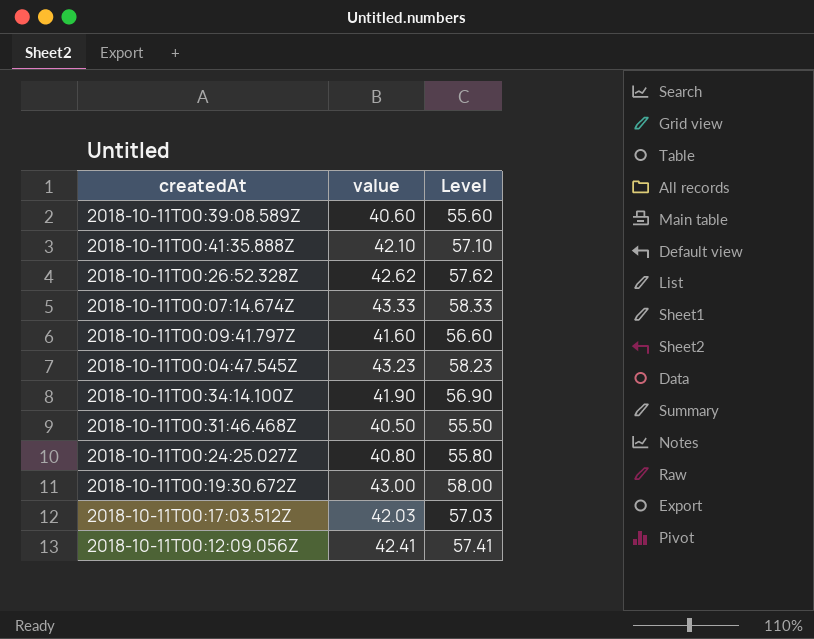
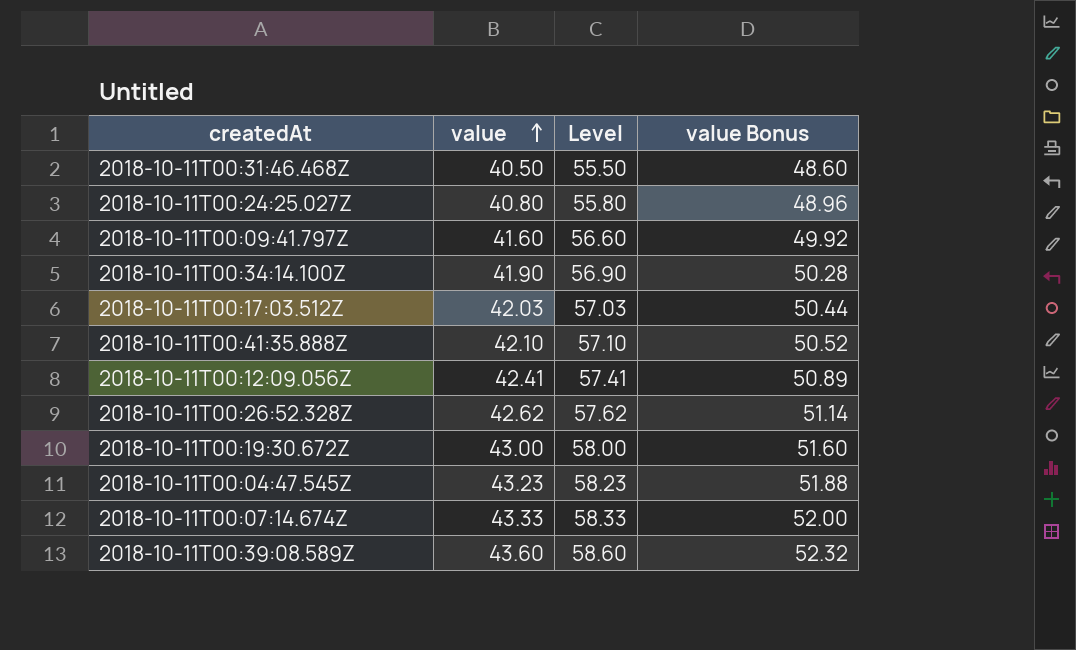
row order: none -> value ascending
column value Bonus | formula: none -> [value] * 1.2
2018-10-11T00:39:08.589Z | value: 40.60 -> 43.60
2018-10-11T00:39:08.589Z | Level: 55.60 -> 58.60

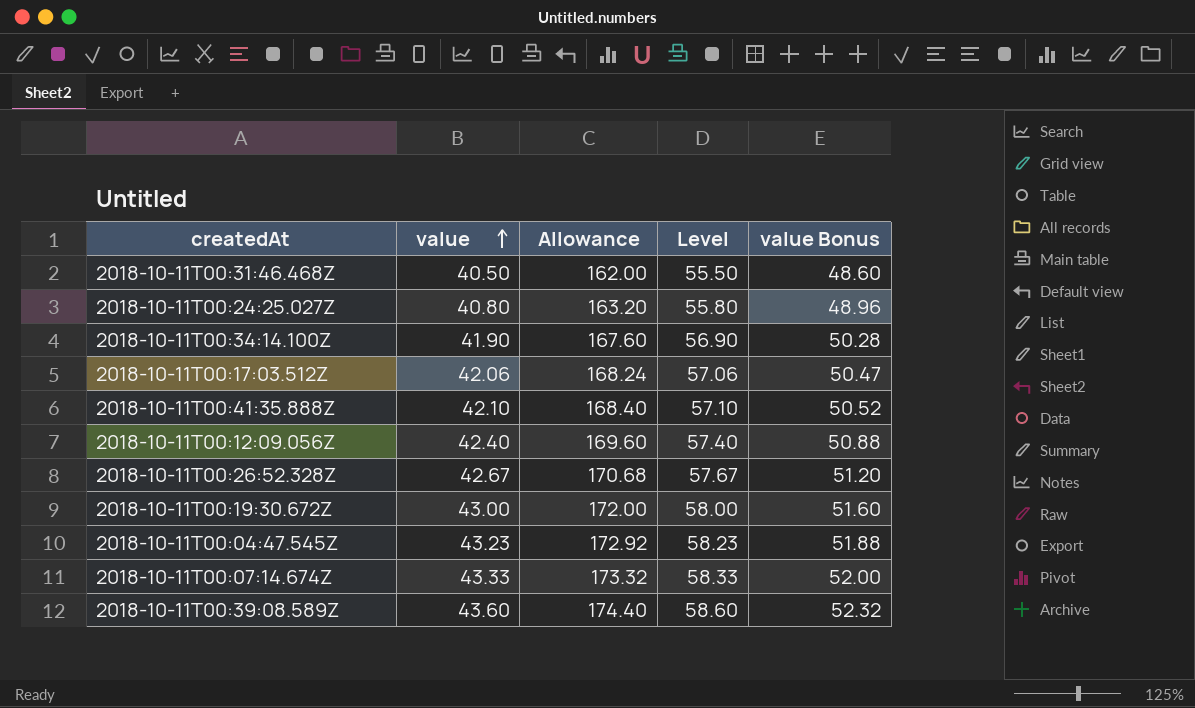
column Allowance | formula: none -> [value] * 4
row 2018-10-11T00:09:41.797Z: 41.60 | 56.60 | 49.92 -> none
2018-10-11T00:17:03.512Z | value: 42.03 -> 42.06
2018-10-11T00:17:03.512Z | Level: 57.03 -> 57.06
2018-10-11T00:17:03.512Z | value Bonus: 50.44 -> 50.47
2018-10-11T00:12:09.056Z | value: 42.41 -> 42.40
2018-10-11T00:12:09.056Z | Level: 57.41 -> 57.40
2018-10-11T00:12:09.056Z | value Bonus: 50.89 -> 50.88
2018-10-11T00:26:52.328Z | value: 42.62 -> 42.67
2018-10-11T00:26:52.328Z | Level: 57.62 -> 57.67
2018-10-11T00:26:52.328Z | value Bonus: 51.14 -> 51.20

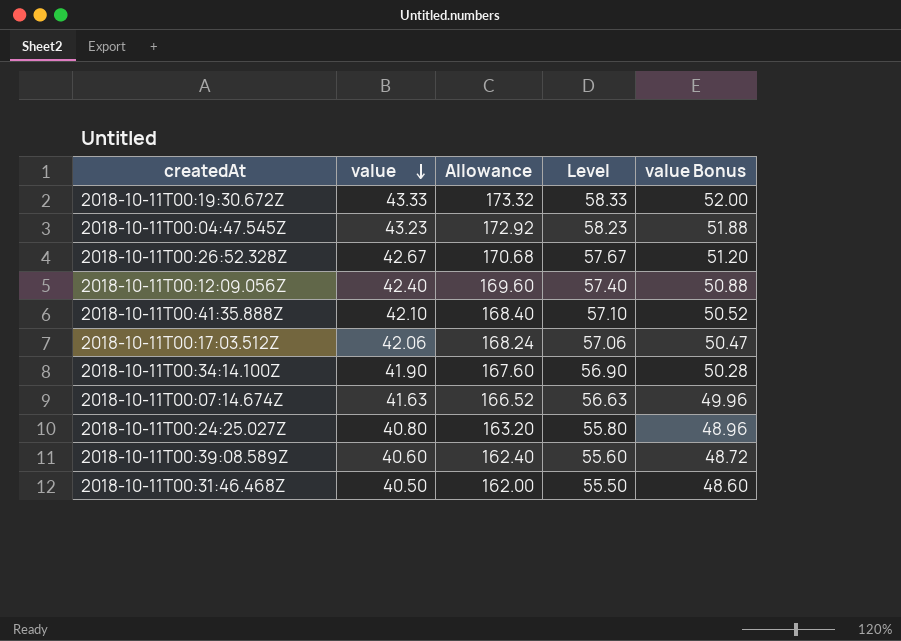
row order: value ascending -> value descending
2018-10-11T00:19:30.672Z | value: 43.00 -> 43.33
2018-10-11T00:19:30.672Z | Allowance: 172.00 -> 173.32
2018-10-11T00:19:30.672Z | Level: 58.00 -> 58.33
2018-10-11T00:19:30.672Z | value Bonus: 51.60 -> 52.00
2018-10-11T00:07:14.674Z | value: 43.33 -> 41.63
2018-10-11T00:07:14.674Z | Allowance: 173.32 -> 166.52
2018-10-11T00:07:14.674Z | Level: 58.33 -> 56.63
2018-10-11T00:07:14.674Z | value Bonus: 52.00 -> 49.96
2018-10-11T00:39:08.589Z | value: 43.60 -> 40.60
2018-10-11T00:39:08.589Z | Allowance: 174.40 -> 162.40
2018-10-11T00:39:08.589Z | Level: 58.60 -> 55.60
2018-10-11T00:39:08.589Z | value Bonus: 52.32 -> 48.72

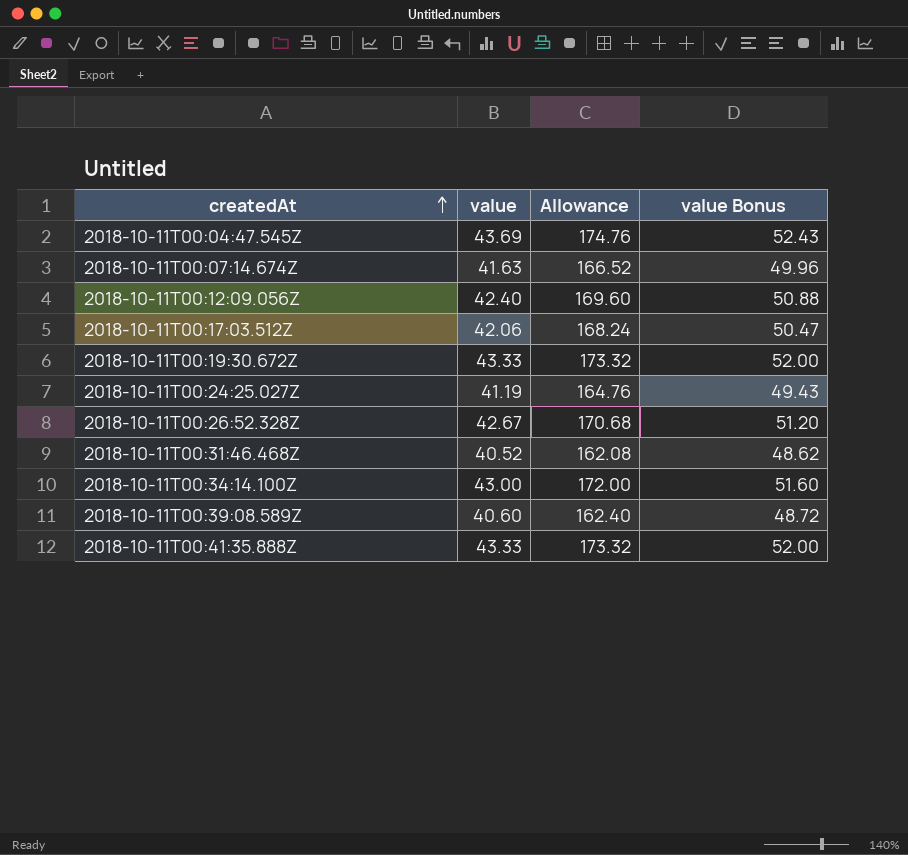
row order: value descending -> createdAt ascending
column Level | formula: [value] + 15 -> none
2018-10-11T00:04:47.545Z | value: 43.23 -> 43.69
2018-10-11T00:04:47.545Z | Allowance: 172.92 -> 174.76
2018-10-11T00:04:47.545Z | value Bonus: 51.88 -> 52.43
2018-10-11T00:24:25.027Z | value: 40.80 -> 41.19
2018-10-11T00:24:25.027Z | Allowance: 163.20 -> 164.76
2018-10-11T00:24:25.027Z | value Bonus: 48.96 -> 49.43
2018-10-11T00:31:46.468Z | value: 40.50 -> 40.52
2018-10-11T00:31:46.468Z | Allowance: 162.00 -> 162.08
2018-10-11T00:31:46.468Z | value Bonus: 48.60 -> 48.62
2018-10-11T00:34:14.100Z | value: 41.90 -> 43.00
2018-10-11T00:34:14.100Z | Allowance: 167.60 -> 172.00
2018-10-11T00:34:14.100Z | value Bonus: 50.28 -> 51.60
2018-10-11T00:41:35.888Z | value: 42.10 -> 43.33
2018-10-11T00:41:35.888Z | Allowance: 168.40 -> 173.32
2018-10-11T00:41:35.888Z | value Bonus: 50.52 -> 52.00

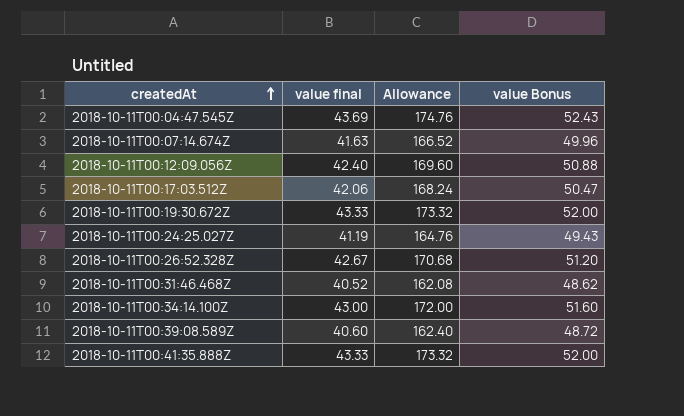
column name: value -> value final

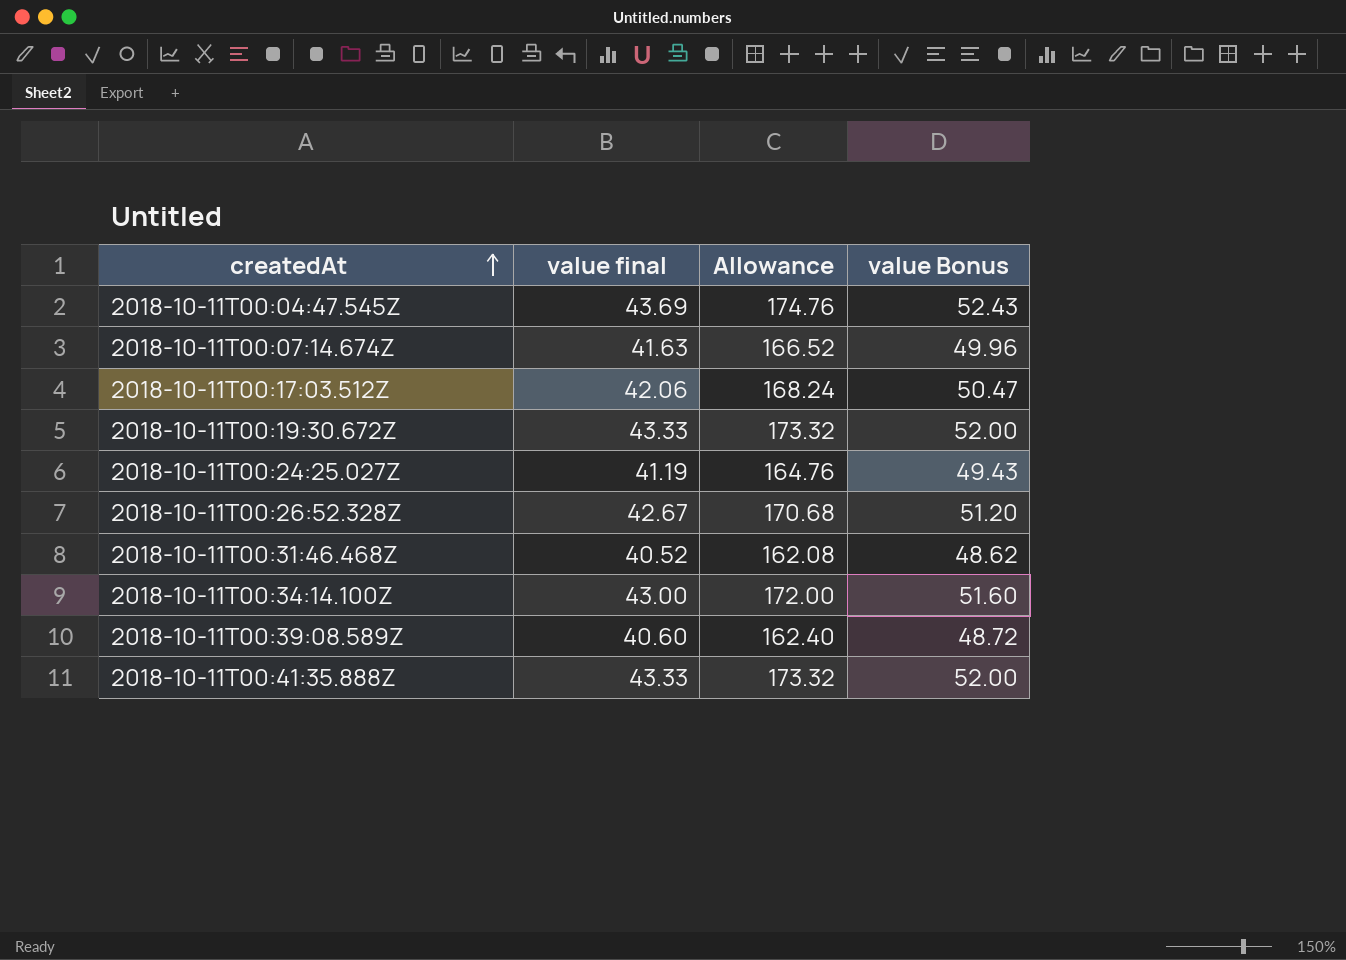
row 2018-10-11T00:12:09.056Z: 42.40 | 169.60 | 50.88 -> none

